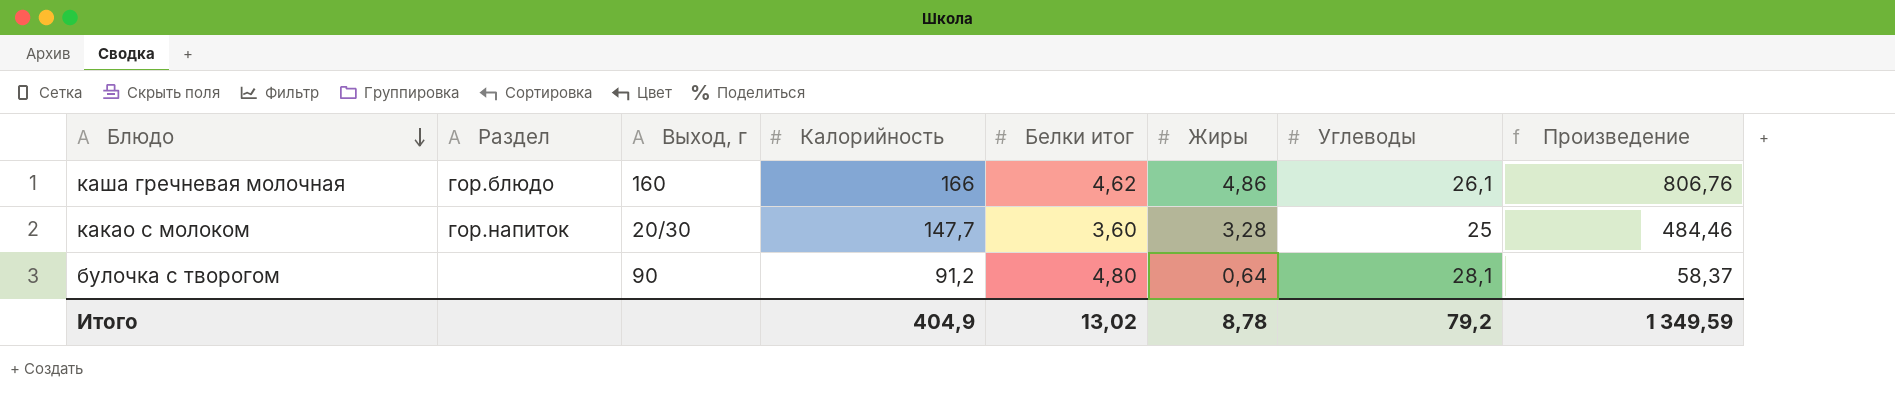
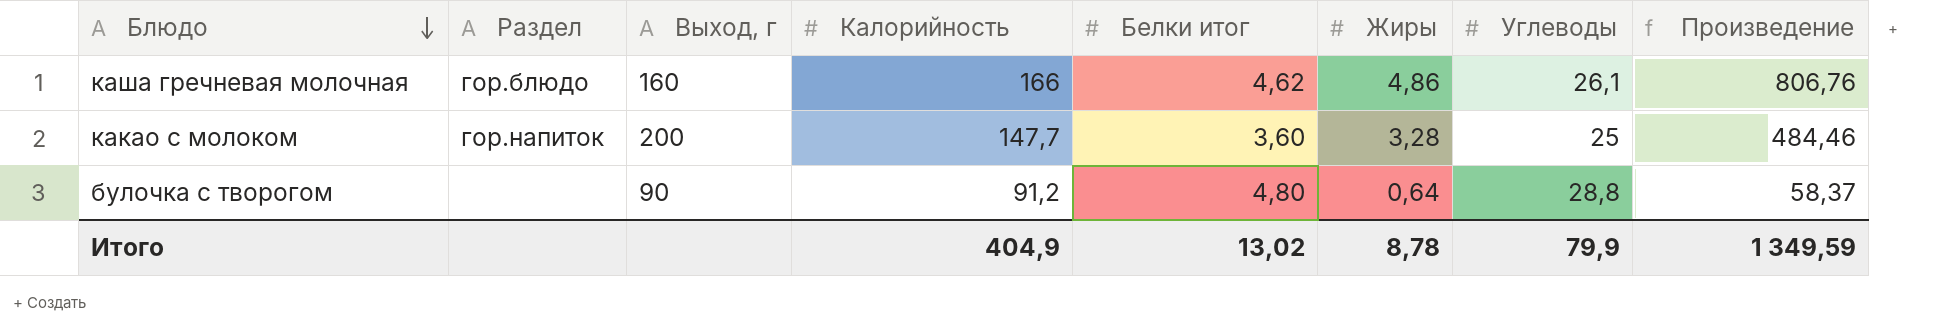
какао с молоком | Выход, г: 20/30 -> 200
булочка с творогом | Углеводы: 28,1 -> 28,8
Итого | Углеводы: 79,2 -> 79,9

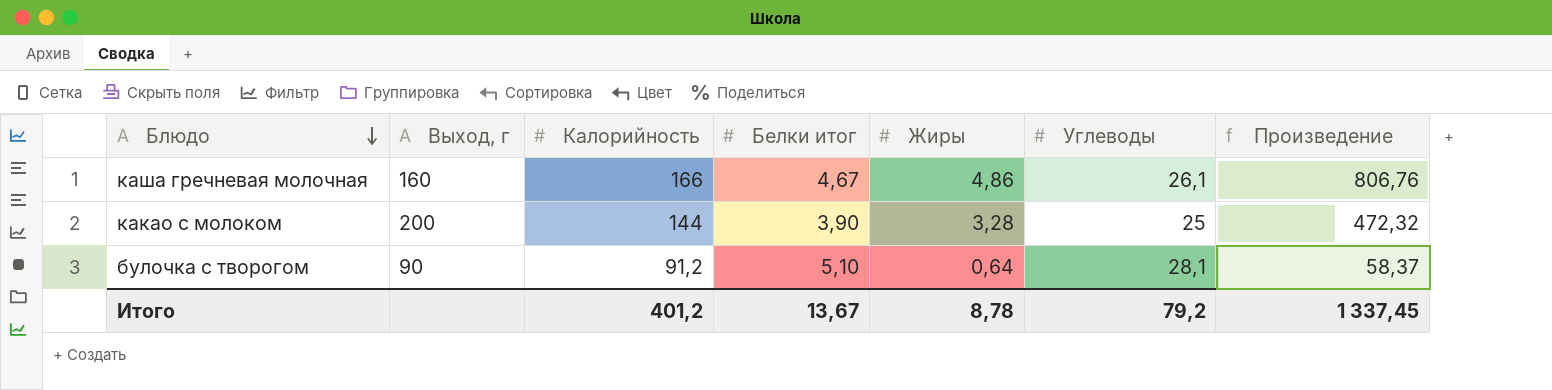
column Раздел | position: 2 -> none
каша гречневая молочная | Белки итог: 4,62 -> 4,67
какао с молоком | Калорийность: 147,7 -> 144
какао с молоком | Белки итог: 3,60 -> 3,90
какао с молоком | Произведение: 484,46 -> 472,32
булочка с творогом | Белки итог: 4,80 -> 5,10
булочка с творогом | Углеводы: 28,8 -> 28,1
Итого | Калорийность: 404,9 -> 401,2
Итого | Белки итог: 13,02 -> 13,67
Итого | Углеводы: 79,9 -> 79,2
Итого | Произведение: 1 349,59 -> 1 337,45

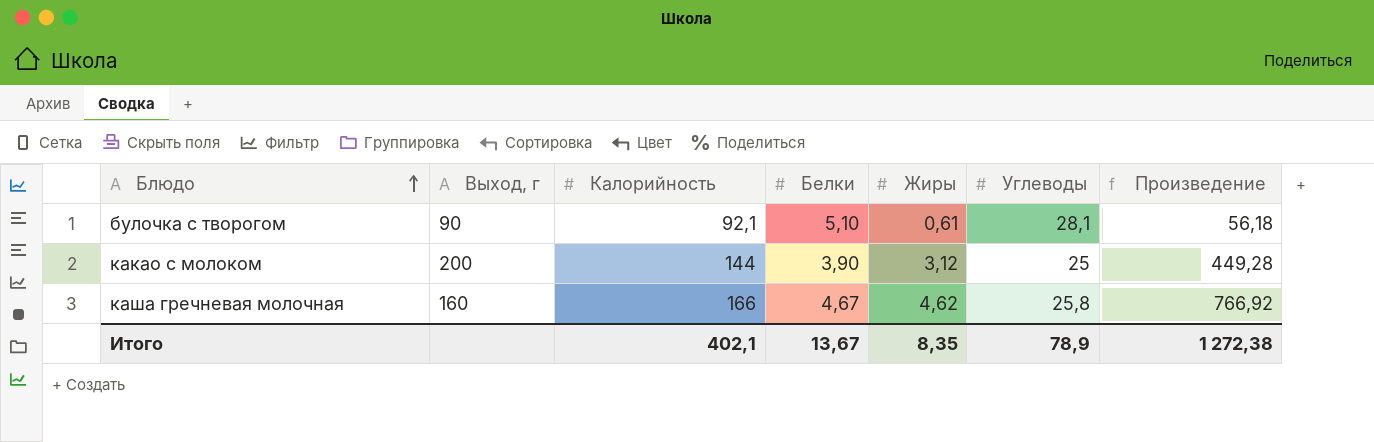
row order: Блюдо descending -> Блюдо ascending
column name: Белки итог -> Белки
булочка с творогом | Калорийность: 91,2 -> 92,1
булочка с творогом | Жиры: 0,64 -> 0,61
булочка с творогом | Произведение: 58,37 -> 56,18
какао с молоком | Жиры: 3,28 -> 3,12
какао с молоком | Произведение: 472,32 -> 449,28
каша гречневая молочная | Жиры: 4,86 -> 4,62
каша гречневая молочная | Углеводы: 26,1 -> 25,8
каша гречневая молочная | Произведение: 806,76 -> 766,92
Итого | Калорийность: 401,2 -> 402,1
Итого | Жиры: 8,78 -> 8,35
Итого | Углеводы: 79,2 -> 78,9
Итого | Произведение: 1 337,45 -> 1 272,38

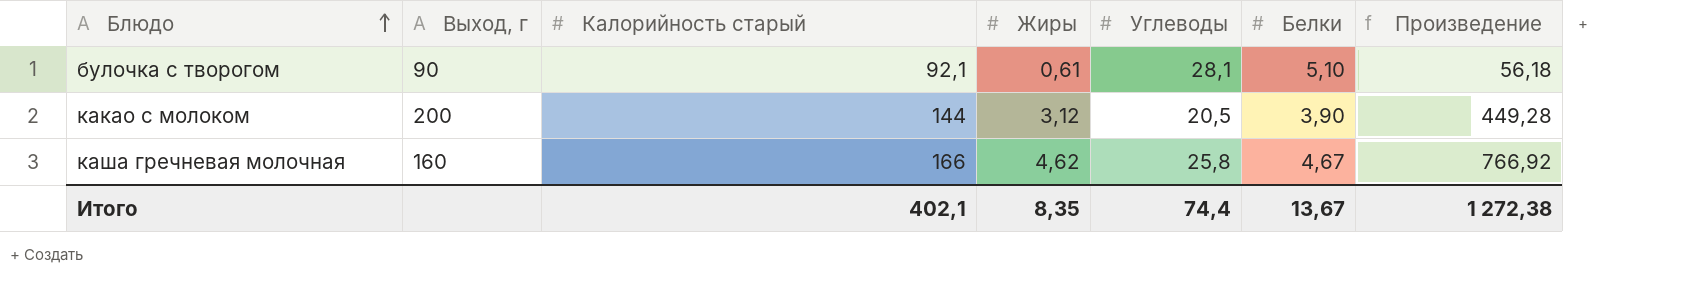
column name: Калорийность -> Калорийность старый
column Белки | position: 4 -> 6
какао с молоком | Углеводы: 25 -> 20,5
Итого | Углеводы: 78,9 -> 74,4

